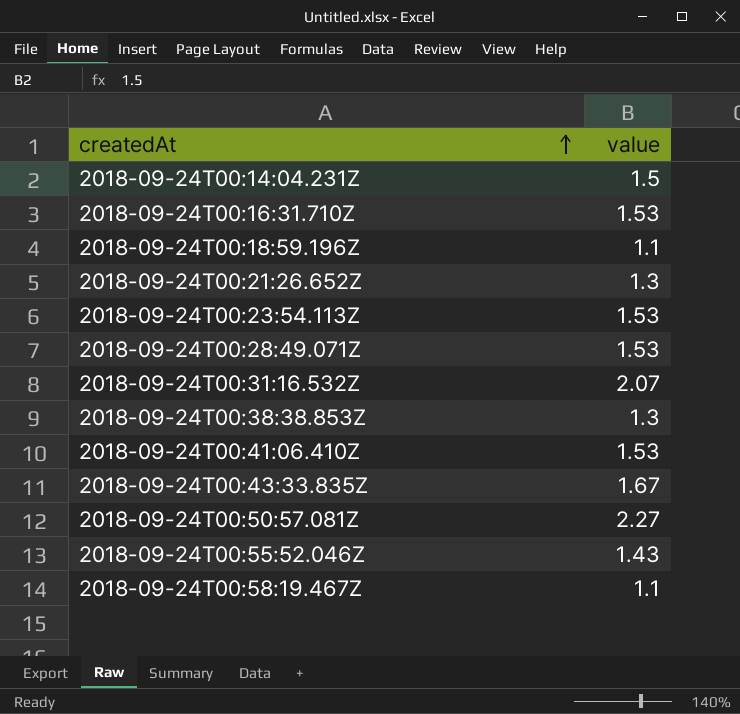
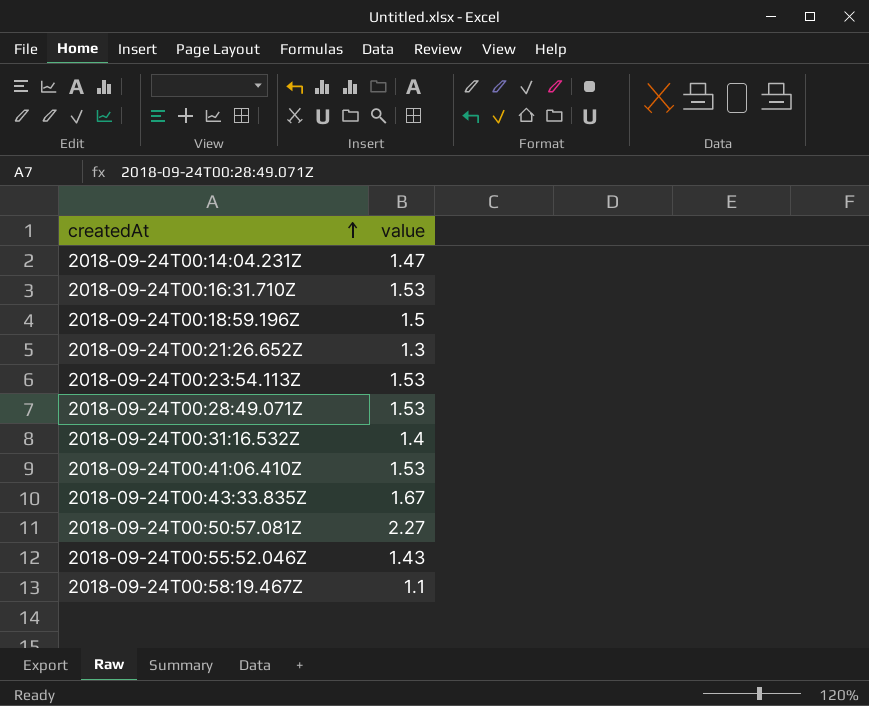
row 2018-09-24T00:38:38.853Z: 1.3 -> none
2018-09-24T00:14:04.231Z | value: 1.5 -> 1.47
2018-09-24T00:18:59.196Z | value: 1.1 -> 1.5
2018-09-24T00:31:16.532Z | value: 2.07 -> 1.4

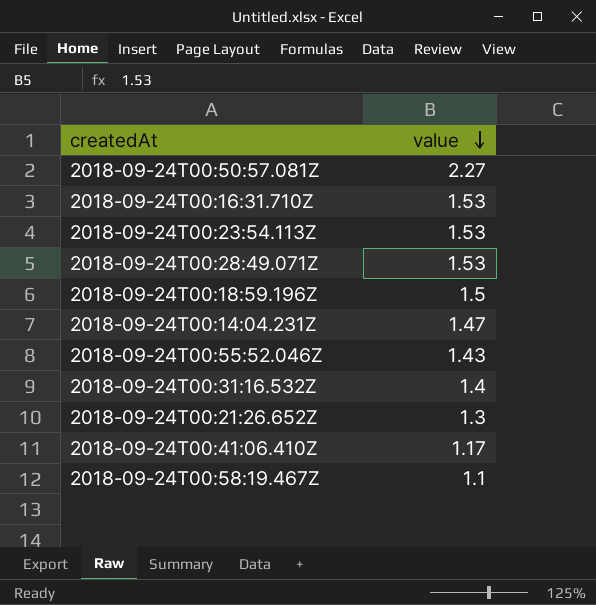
row order: createdAt ascending -> value descending
row 2018-09-24T00:43:33.835Z: 1.67 -> none
2018-09-24T00:41:06.410Z | value: 1.53 -> 1.17

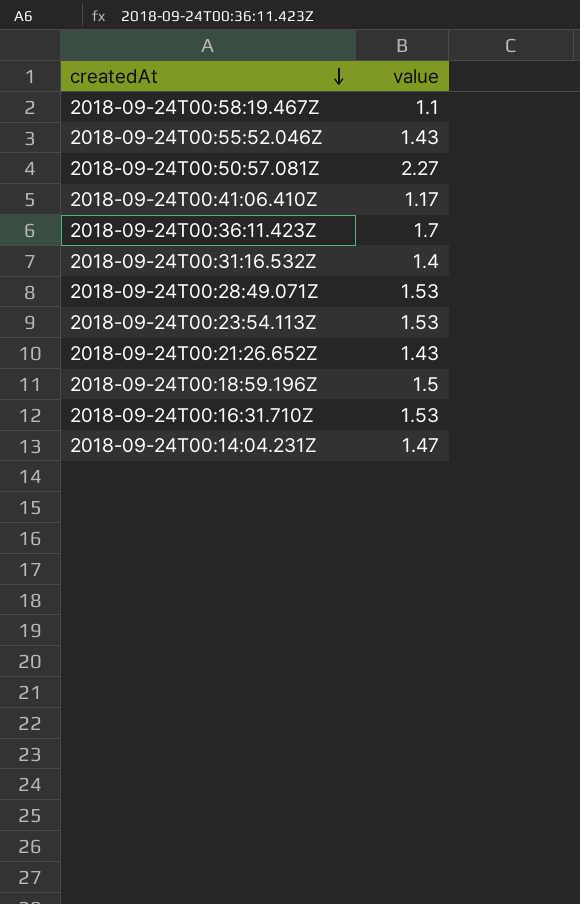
row order: value descending -> createdAt descending
row 2018-09-24T00:36:11.423Z: none -> 1.7
2018-09-24T00:21:26.652Z | value: 1.3 -> 1.43

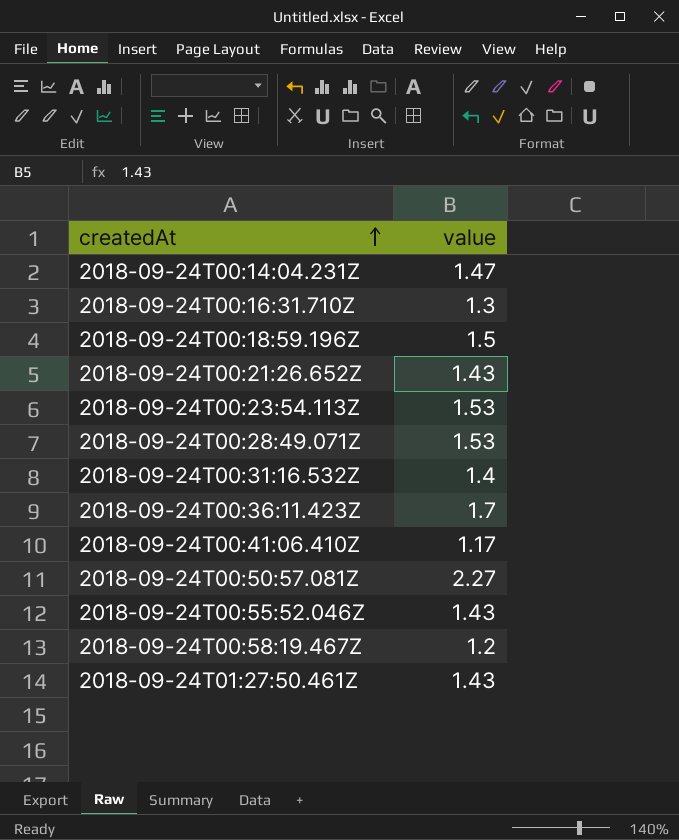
row order: createdAt descending -> createdAt ascending
2018-09-24T00:16:31.710Z | value: 1.53 -> 1.3
2018-09-24T00:58:19.467Z | value: 1.1 -> 1.2
row 2018-09-24T01:27:50.461Z: none -> 1.43

